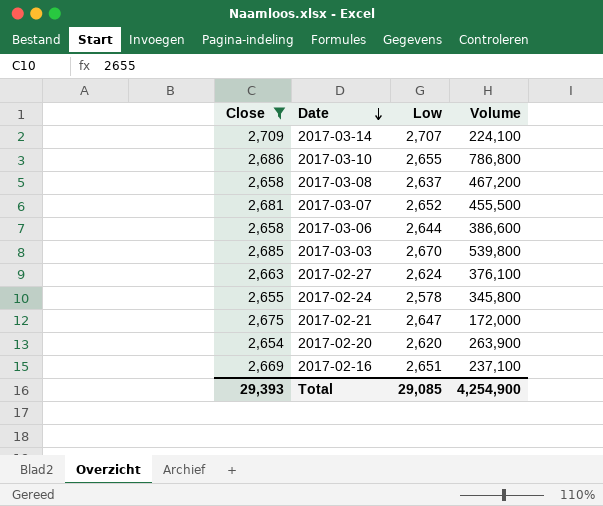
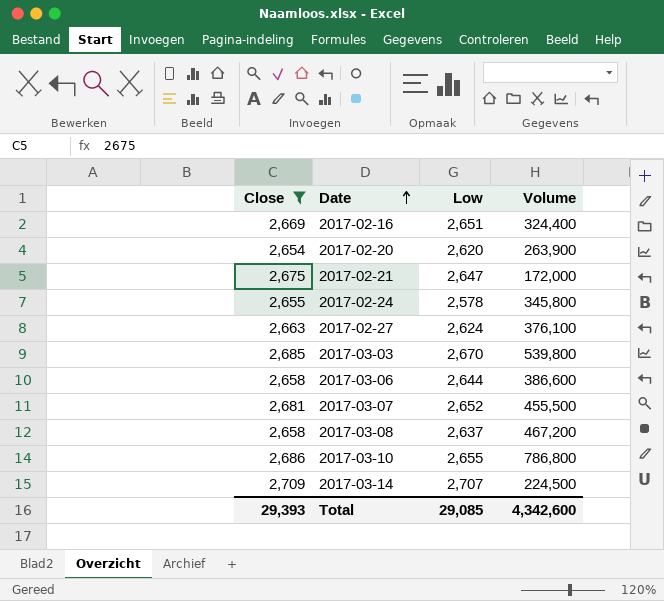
row order: Date descending -> Date ascending
2017-02-16 | Volume: 237,100 -> 324,400
2017-03-14 | Volume: 224,100 -> 224,500
Total | Volume: 4,254,900 -> 4,342,600

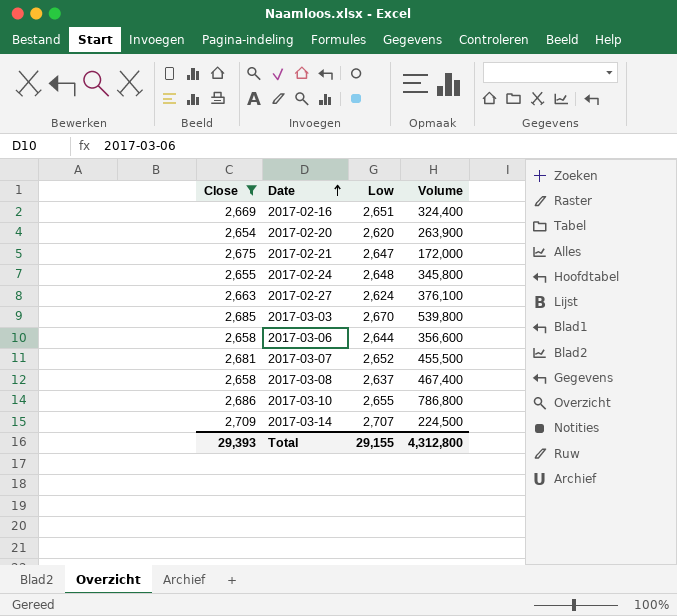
2017-02-24 | Low: 2,578 -> 2,648
2017-03-06 | Volume: 386,600 -> 356,600
2017-03-08 | Volume: 467,200 -> 467,400
Total | Low: 29,085 -> 29,155
Total | Volume: 4,342,600 -> 4,312,800

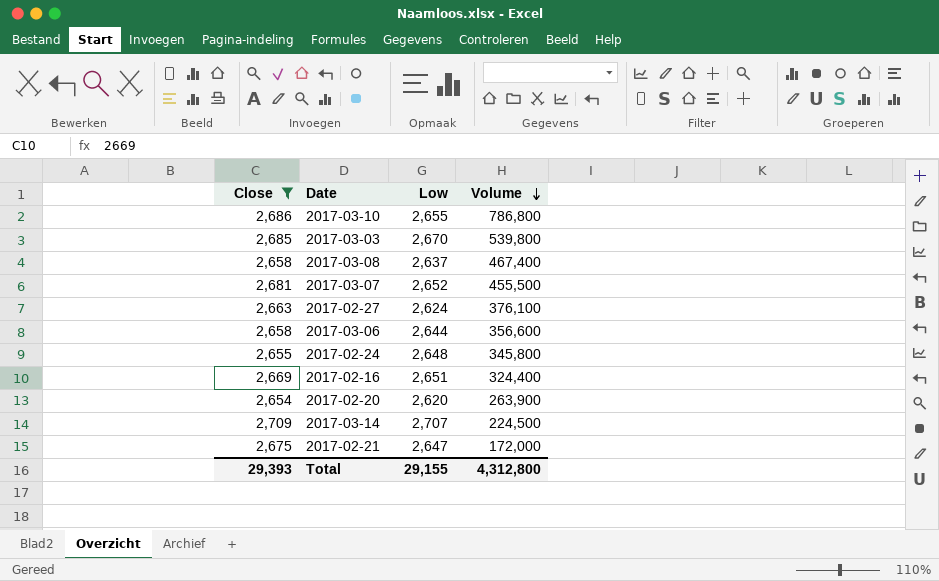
row order: Date ascending -> Volume descending

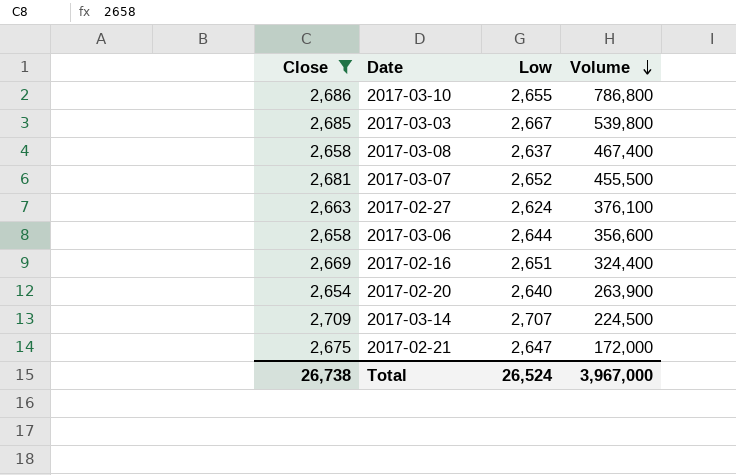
row 2017-02-24: 2,655 | 2,648 | 345,800 -> none
2017-03-03 | Low: 2,670 -> 2,667
2017-02-20 | Low: 2,620 -> 2,640
Total | Close: 29,393 -> 26,738
Total | Low: 29,155 -> 26,524
Total | Volume: 4,312,800 -> 3,967,000

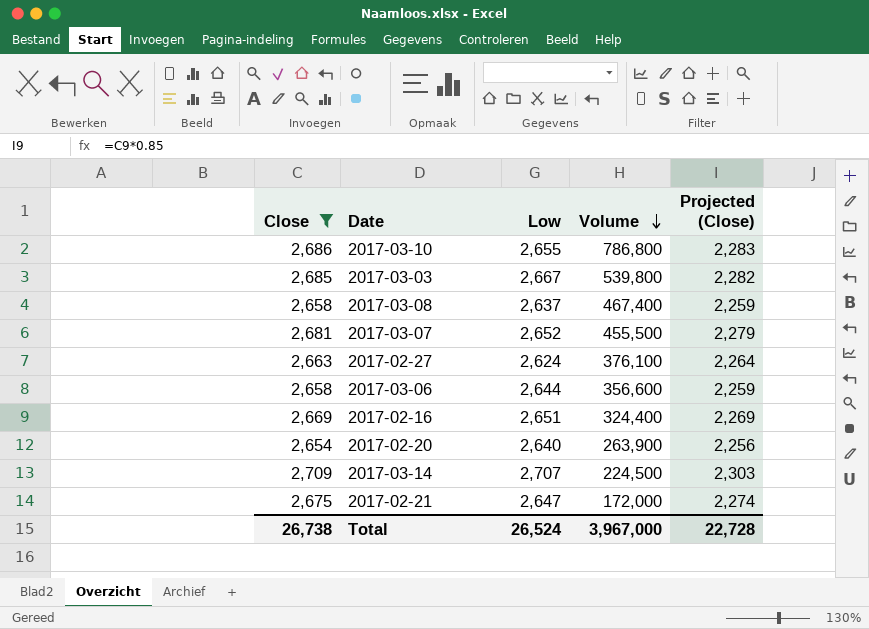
column Projected (Close) | formula: none -> [Close] * 0.85

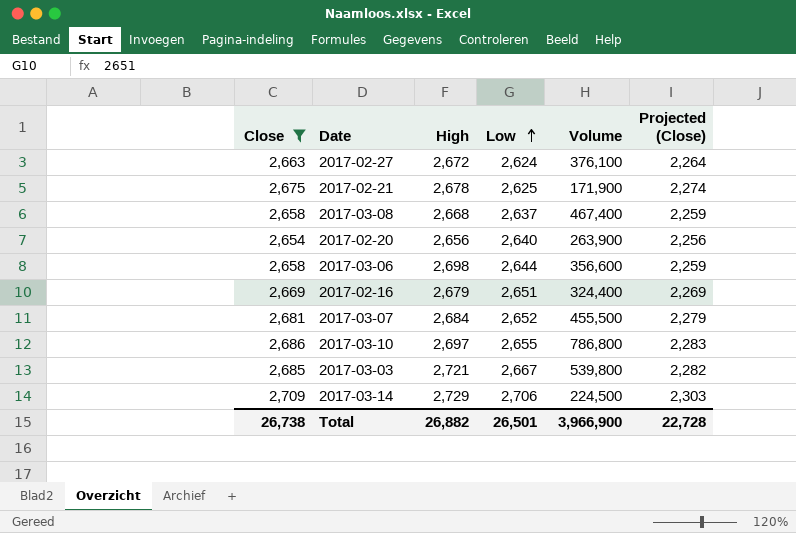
row order: Volume descending -> Low ascending
column High | position: none -> 3
2017-02-21 | Low: 2,647 -> 2,625
2017-02-21 | Volume: 172,000 -> 171,900
2017-03-14 | Low: 2,707 -> 2,706
Total | Low: 26,524 -> 26,501
Total | Volume: 3,967,000 -> 3,966,900

